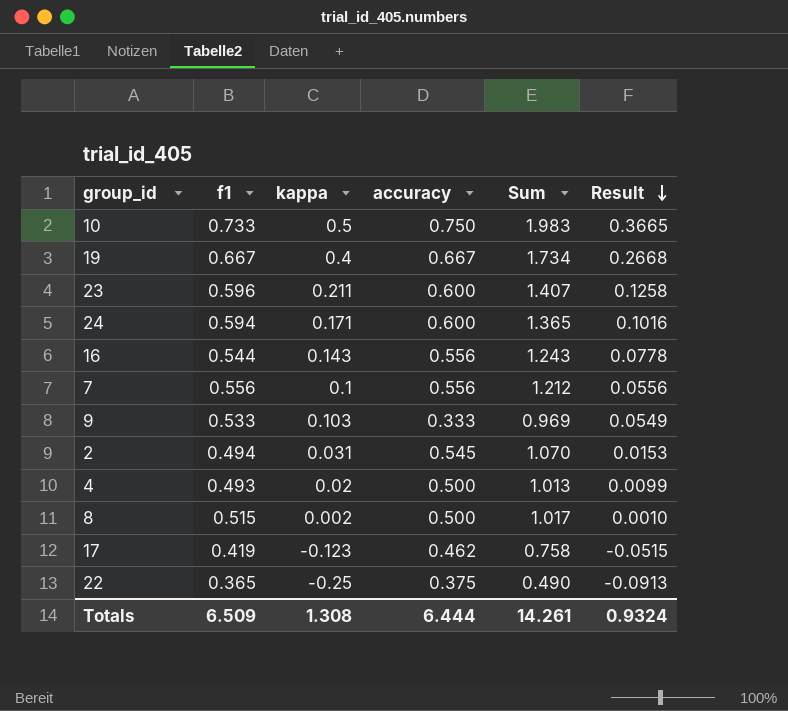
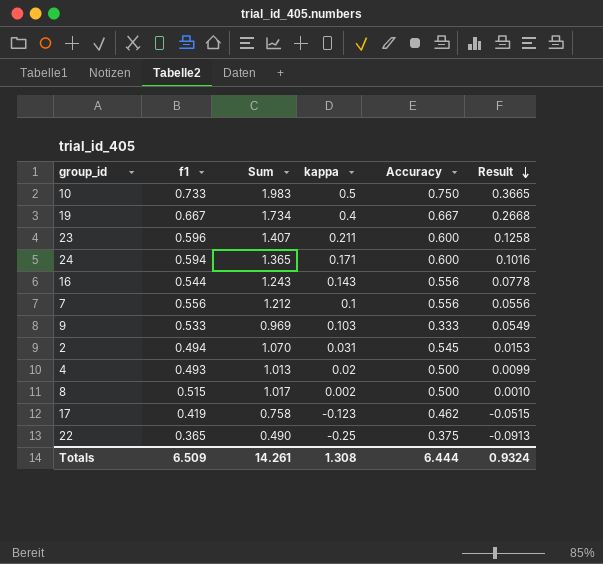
column Sum | position: 5 -> 3
column name: accuracy -> Accuracy

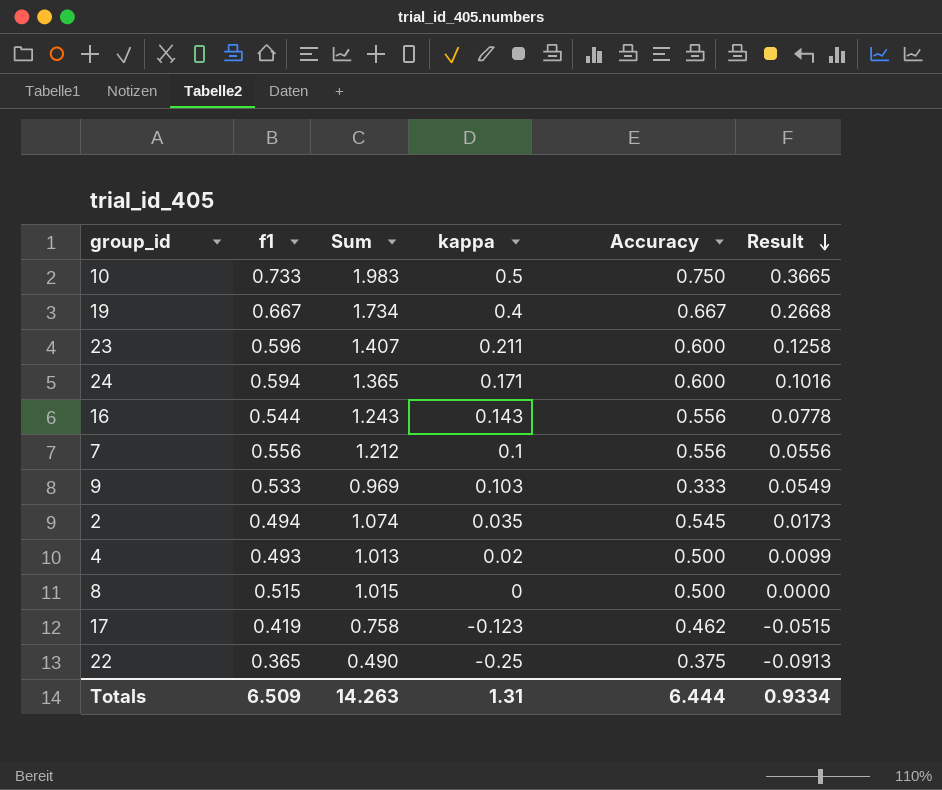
2 | Sum: 1.070 -> 1.074
2 | kappa: 0.031 -> 0.035
2 | Result: 0.0153 -> 0.0173
8 | Sum: 1.017 -> 1.015
8 | kappa: 0.002 -> 0
8 | Result: 0.0010 -> 0.0000
Totals | Sum: 14.261 -> 14.263
Totals | kappa: 1.308 -> 1.31
Totals | Result: 0.9324 -> 0.9334

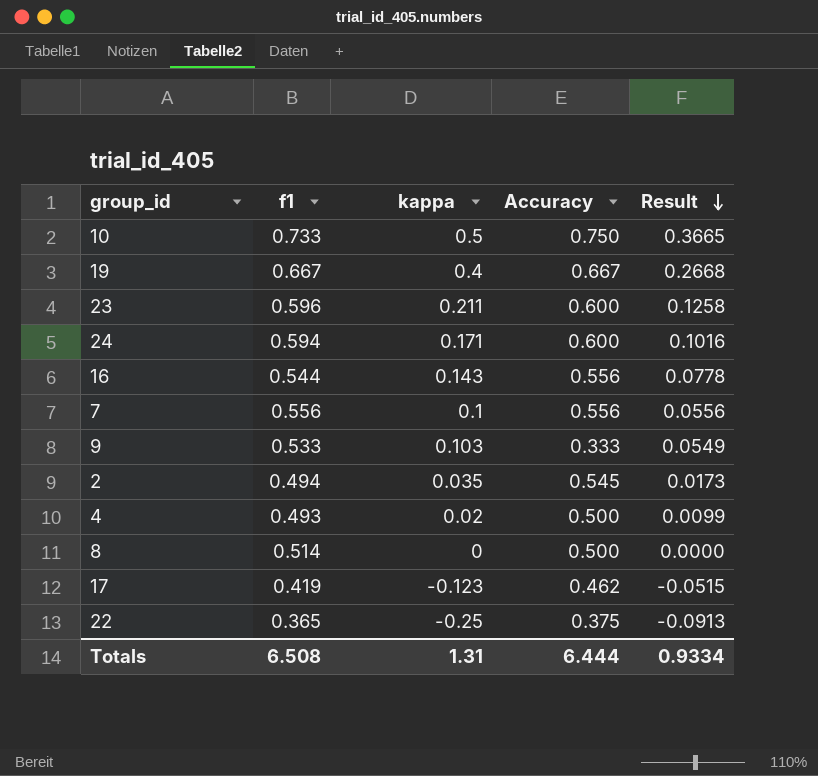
column Sum | formula: [f1] + [kappa] + [Accuracy] -> none
8 | f1: 0.515 -> 0.514
Totals | f1: 6.509 -> 6.508

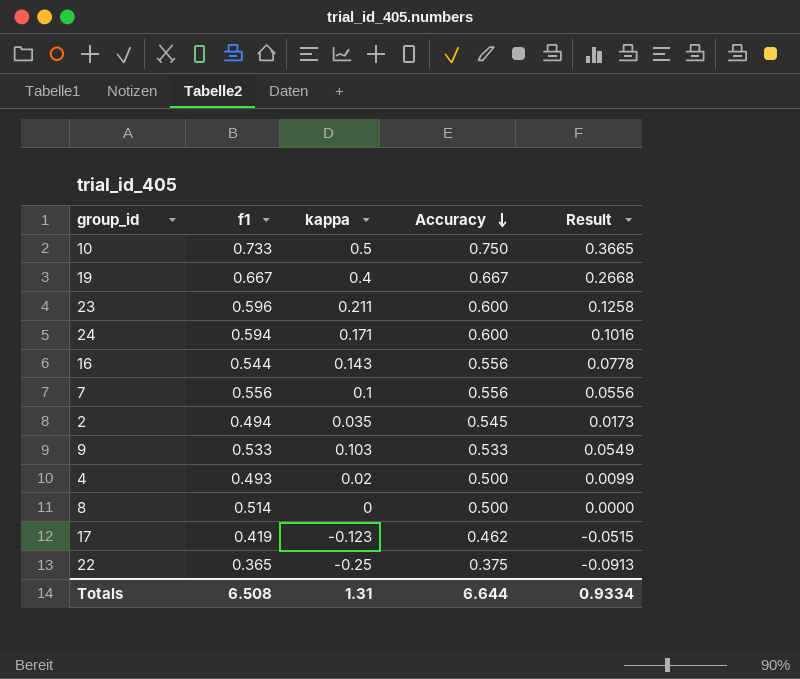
row order: Result descending -> Accuracy descending
9 | Accuracy: 0.333 -> 0.533
Totals | Accuracy: 6.444 -> 6.644

